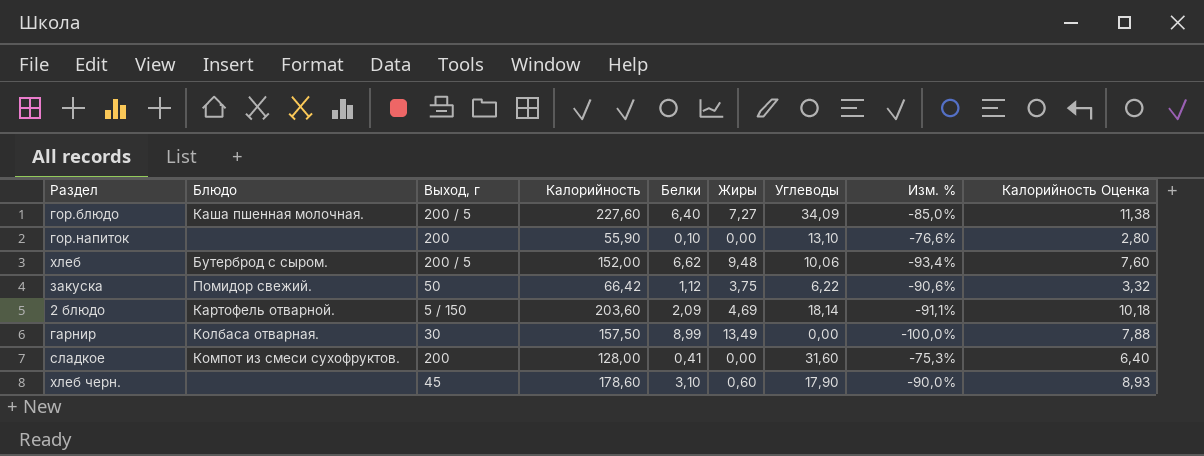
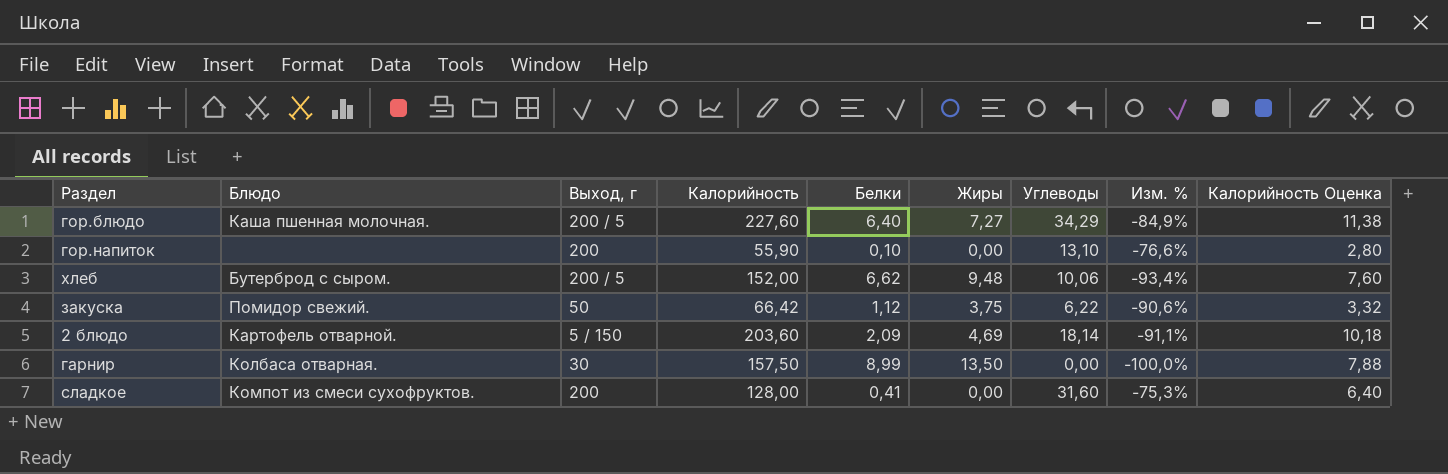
row хлеб черн.: none | 45 | 178,60 | 3,10 | 0,60 | 17,90 | -90,0% | 8,93 -> none
гор.блюдо | Углеводы: 34,09 -> 34,29
гор.блюдо | Изм. %: -85,0% -> -84,9%
гарнир | Жиры: 13,49 -> 13,50

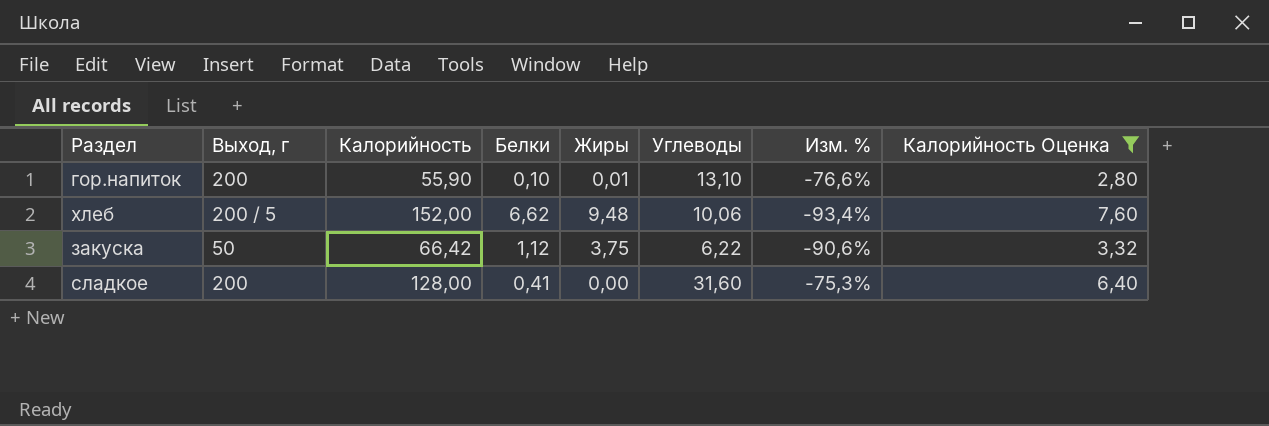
filter: none -> Калорийность Оценка <= 7,60
column Блюдо | position: 2 -> none
гор.напиток | Жиры: 0,00 -> 0,01

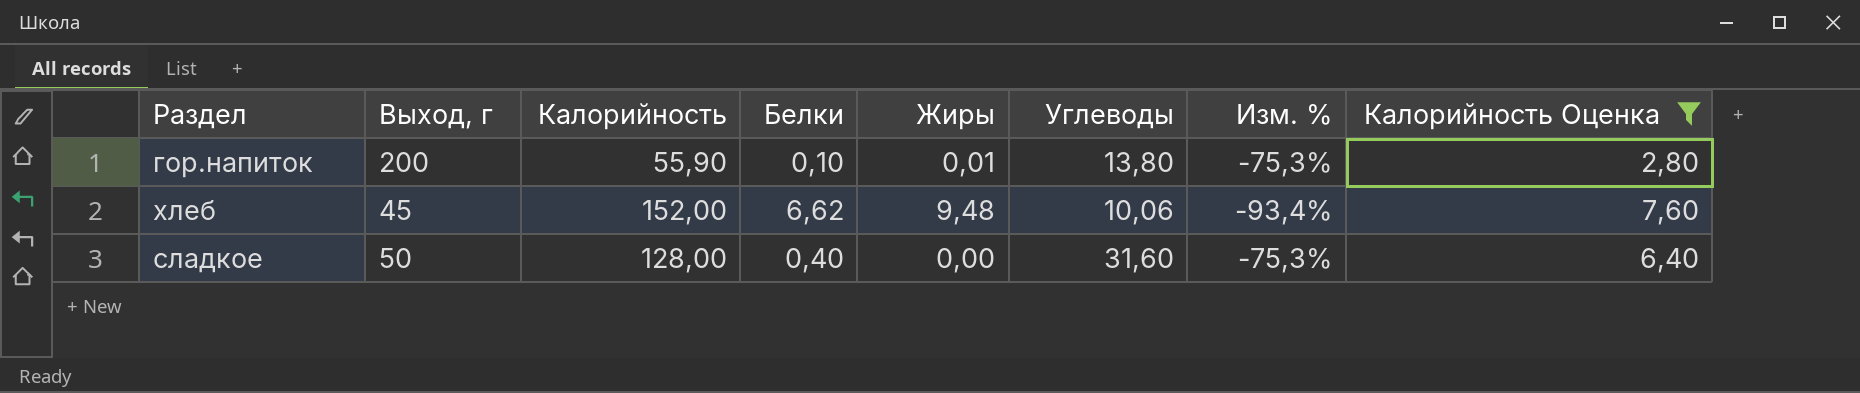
row закуска: 50 | 66,42 | 1,12 | 3,75 | 6,22 | -90,6% | 3,32 -> none
гор.напиток | Углеводы: 13,10 -> 13,80
гор.напиток | Изм. %: -76,6% -> -75,3%
хлеб | Выход, г: 200 / 5 -> 45
сладкое | Выход, г: 200 -> 50
сладкое | Белки: 0,41 -> 0,40

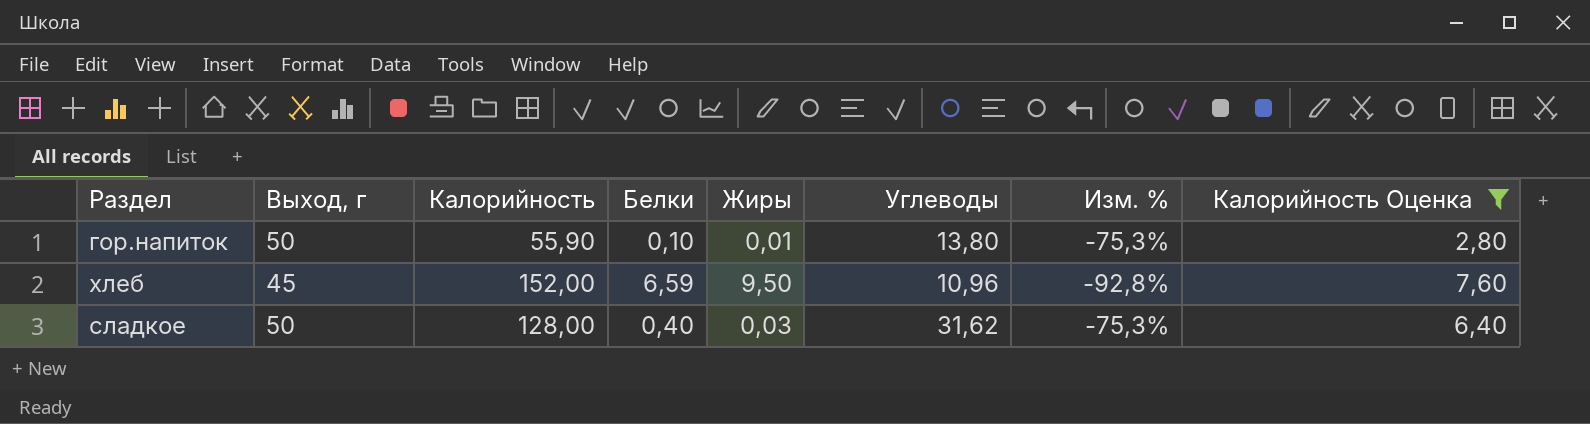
гор.напиток | Выход, г: 200 -> 50
хлеб | Белки: 6,62 -> 6,59
хлеб | Жиры: 9,48 -> 9,50
хлеб | Углеводы: 10,06 -> 10,96
хлеб | Изм. %: -93,4% -> -92,8%
сладкое | Жиры: 0,00 -> 0,03
сладкое | Углеводы: 31,60 -> 31,62

